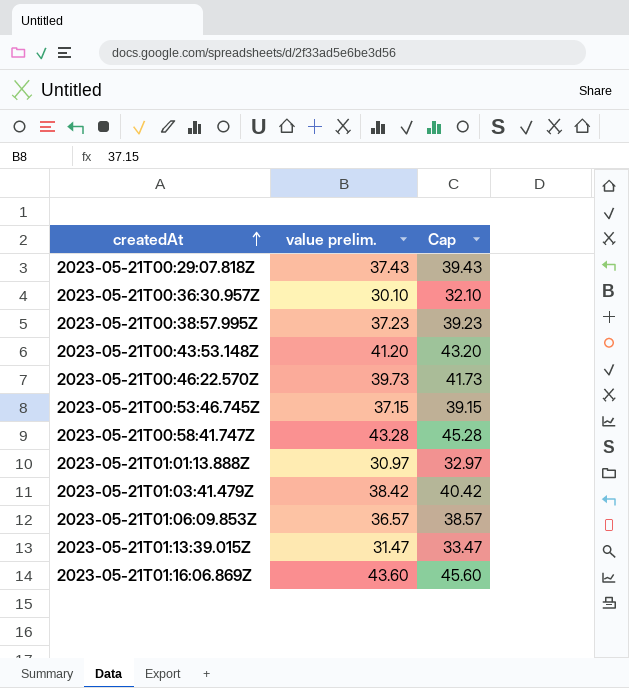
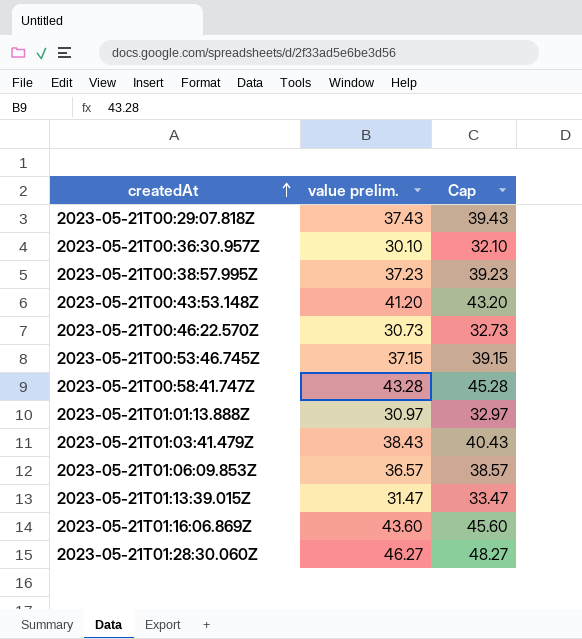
2023-05-21T00:46:22.570Z | value prelim.: 39.73 -> 30.73
2023-05-21T00:46:22.570Z | Cap: 41.73 -> 32.73
2023-05-21T01:03:41.479Z | value prelim.: 38.42 -> 38.43
2023-05-21T01:03:41.479Z | Cap: 40.42 -> 40.43
row 2023-05-21T01:28:30.060Z: none -> 46.27 | 48.27

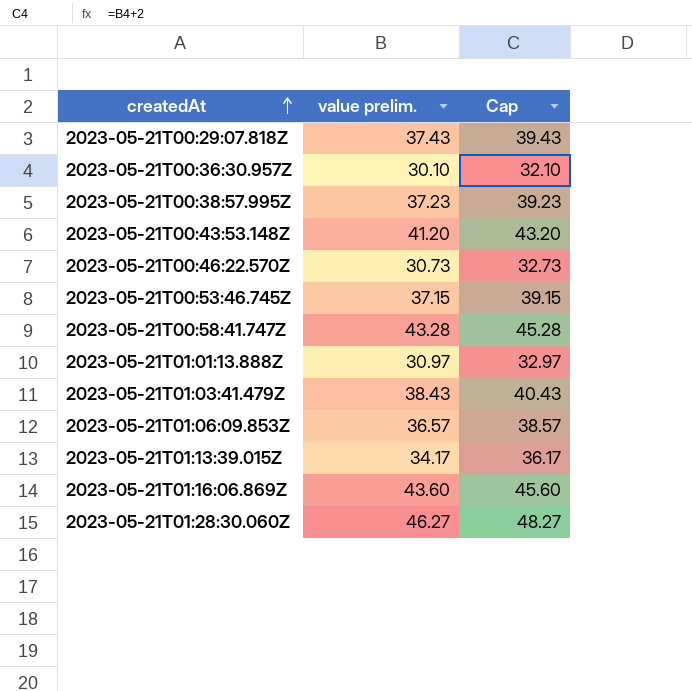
2023-05-21T01:13:39.015Z | value prelim.: 31.47 -> 34.17
2023-05-21T01:13:39.015Z | Cap: 33.47 -> 36.17

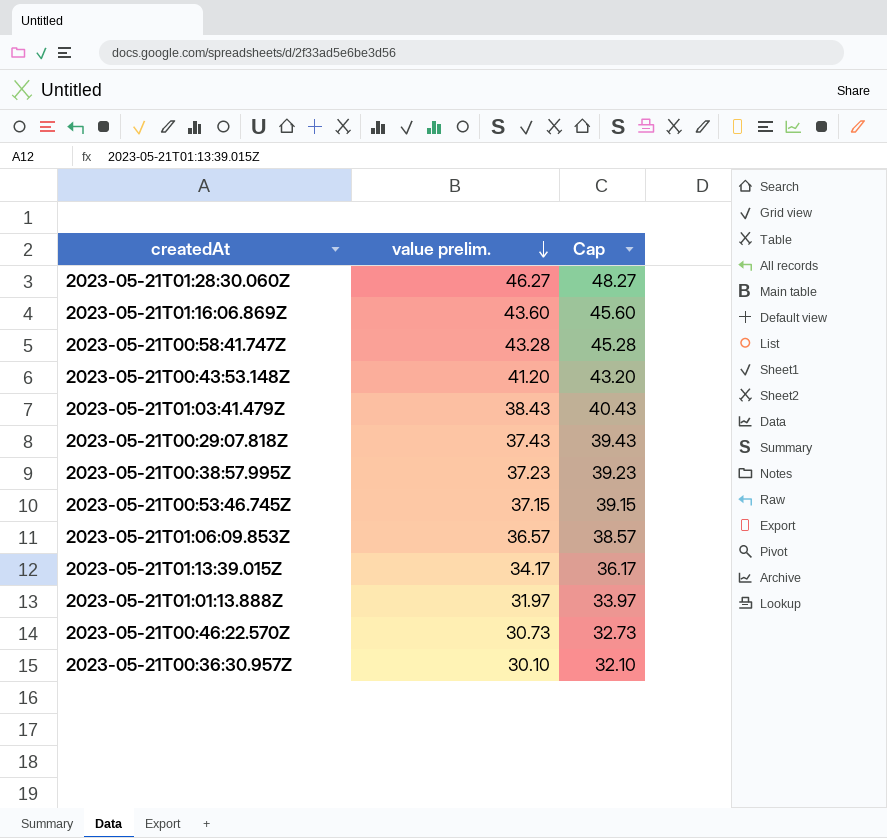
row order: createdAt ascending -> value prelim. descending
2023-05-21T01:01:13.888Z | value prelim.: 30.97 -> 31.97
2023-05-21T01:01:13.888Z | Cap: 32.97 -> 33.97

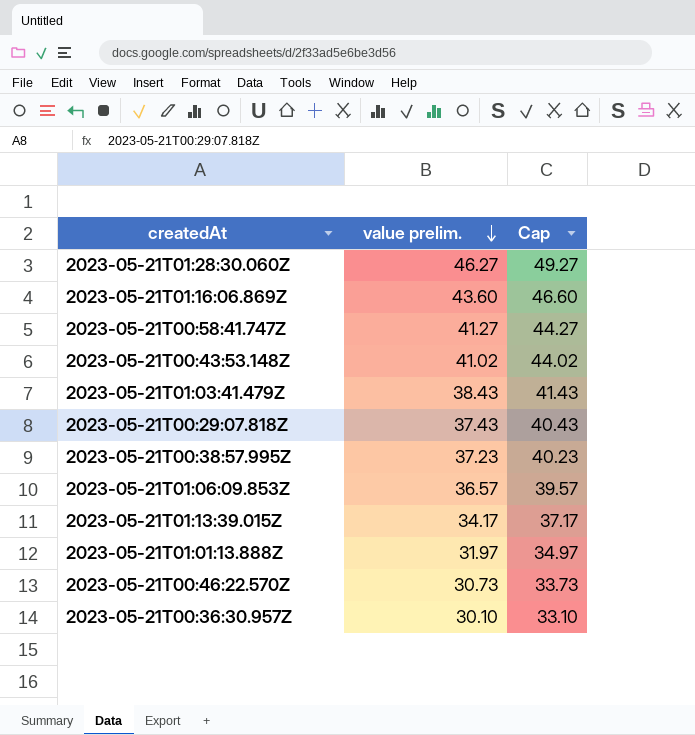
column Cap | formula: [value prelim.] + 2 -> [value prelim.] + 3
row 2023-05-21T00:53:46.745Z: 37.15 | 39.15 -> none
2023-05-21T00:58:41.747Z | value prelim.: 43.28 -> 41.27
2023-05-21T00:43:53.148Z | value prelim.: 41.20 -> 41.02

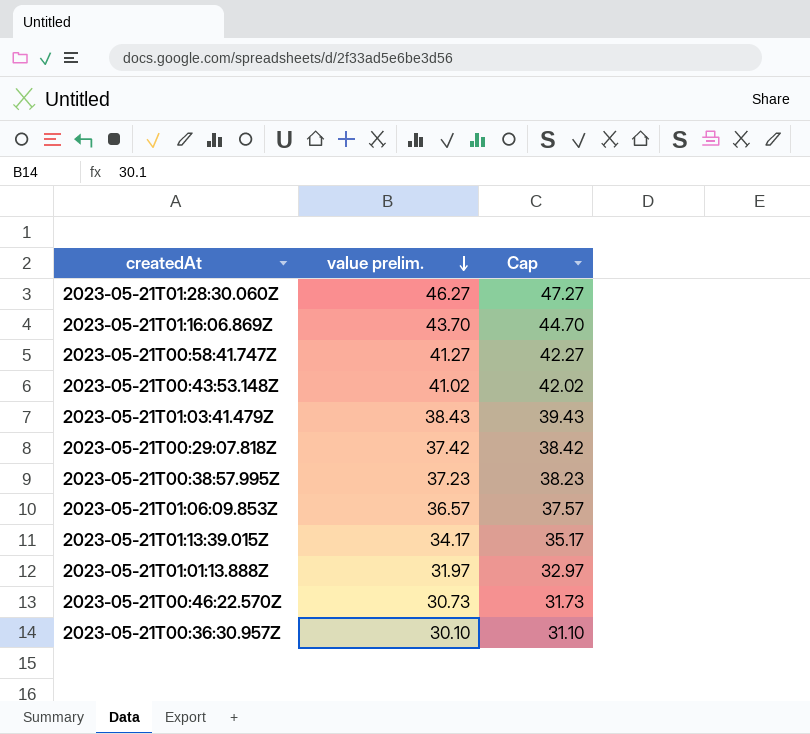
column Cap | formula: [value prelim.] + 3 -> [value prelim.] + 1
2023-05-21T01:16:06.869Z | value prelim.: 43.60 -> 43.70
2023-05-21T00:29:07.818Z | value prelim.: 37.43 -> 37.42

